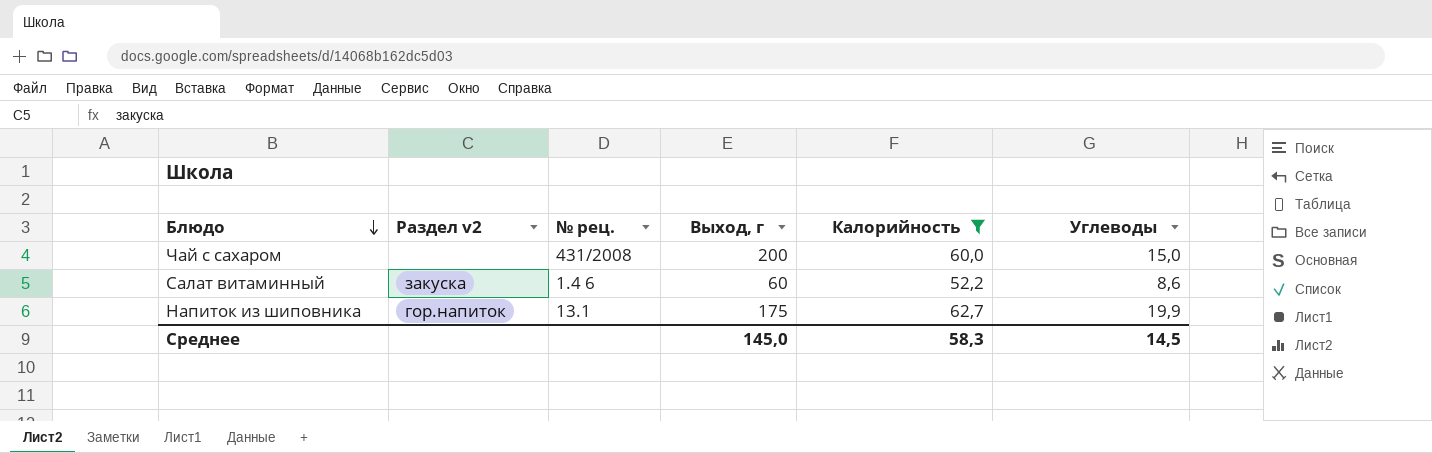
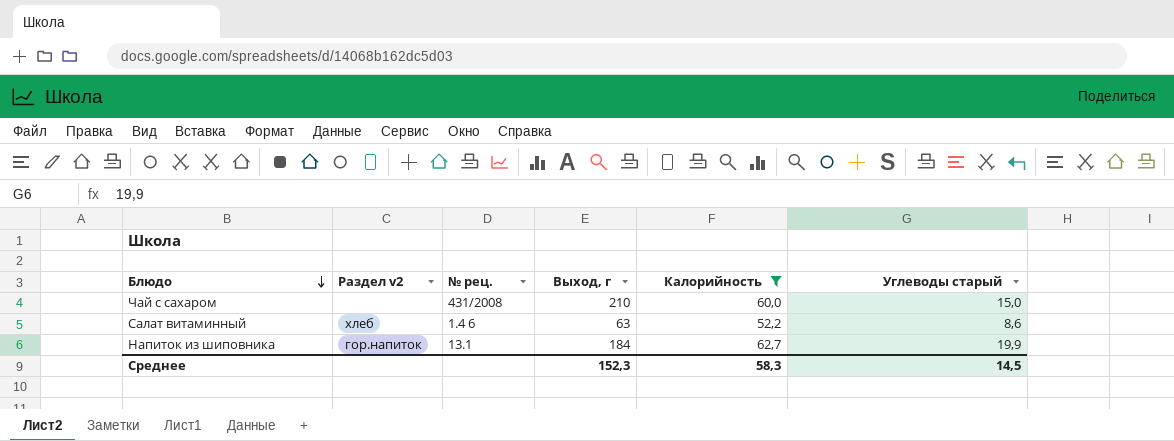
column name: Углеводы -> Углеводы старый
Чай с сахаром | Выход, г: 200 -> 210
Салат витаминный | Раздел v2: закуска -> хлеб
Салат витаминный | Выход, г: 60 -> 63
Напиток из шиповника | Выход, г: 175 -> 184
Среднее | Выход, г: 145,0 -> 152,3

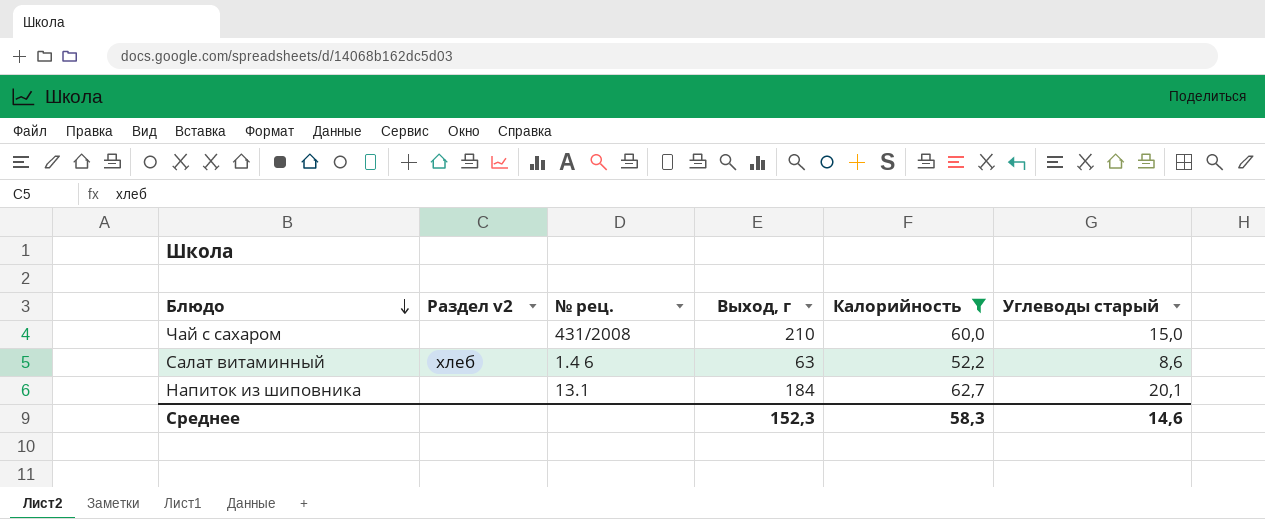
Напиток из шиповника | Раздел v2: гор.напиток -> none
Напиток из шиповника | Углеводы старый: 19,9 -> 20,1
Среднее | Углеводы старый: 14,5 -> 14,6

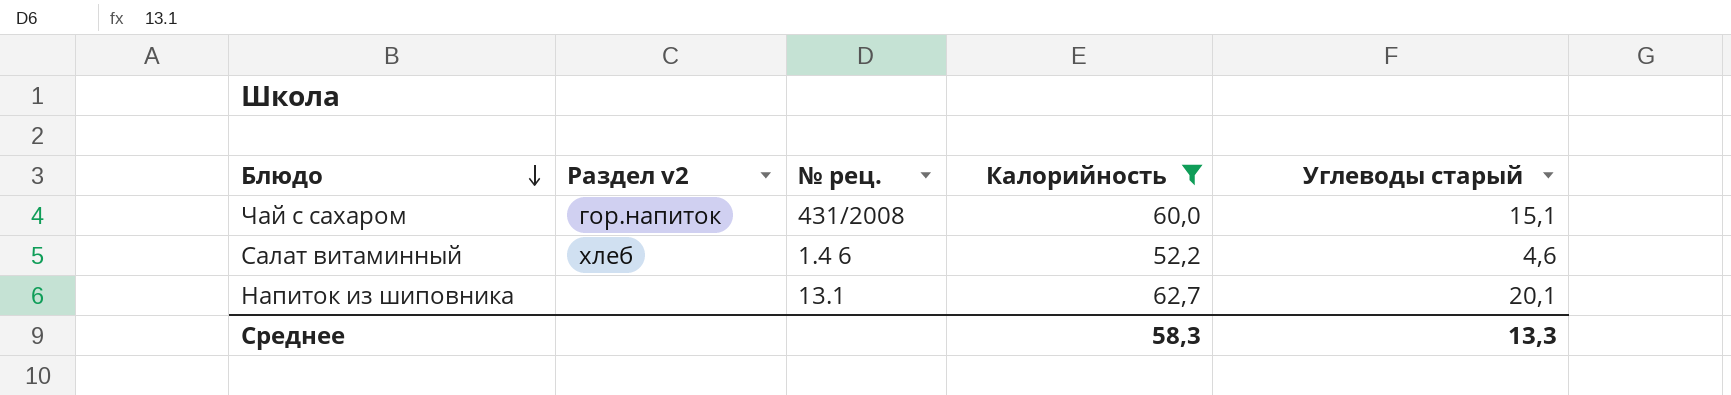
column Выход, г | position: 4 -> none
Чай с сахаром | Раздел v2: none -> гор.напиток
Чай с сахаром | Углеводы старый: 15,0 -> 15,1
Салат витаминный | Углеводы старый: 8,6 -> 4,6
Среднее | Углеводы старый: 14,6 -> 13,3

